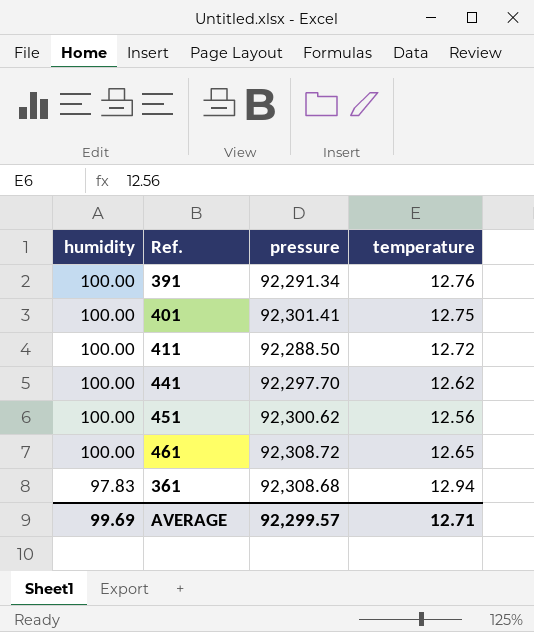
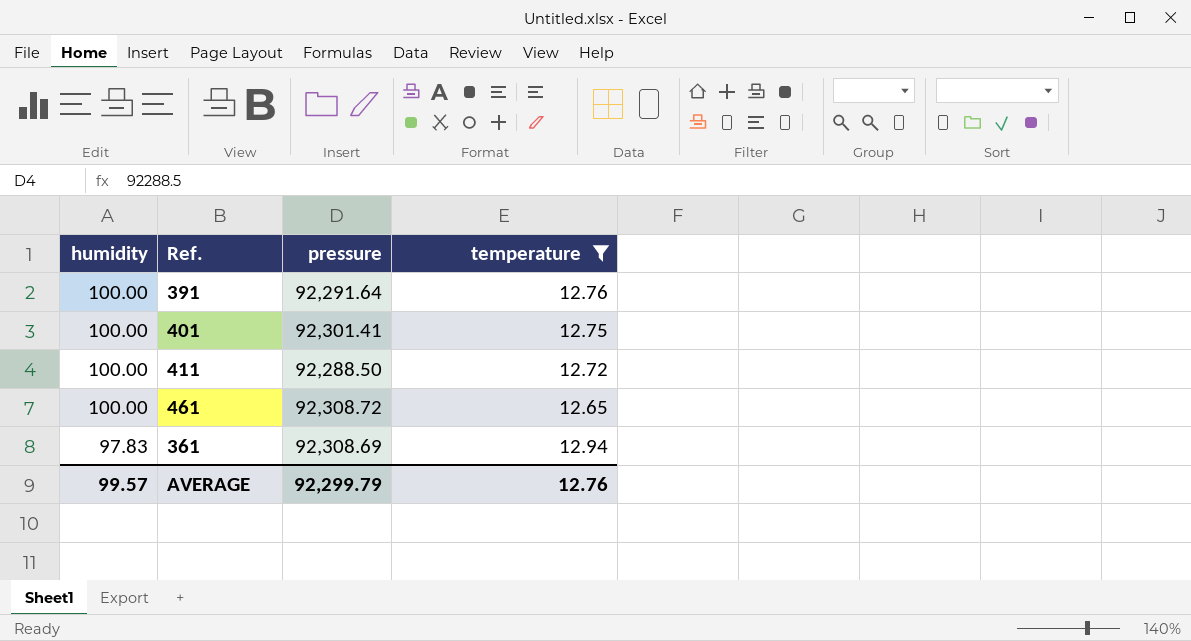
filter: none -> temperature >= 12.65
391 | pressure: 92,291.34 -> 92,291.64
361 | pressure: 92,308.68 -> 92,308.69
AVERAGE | humidity: 99.69 -> 99.57
AVERAGE | pressure: 92,299.57 -> 92,299.79
AVERAGE | temperature: 12.71 -> 12.76

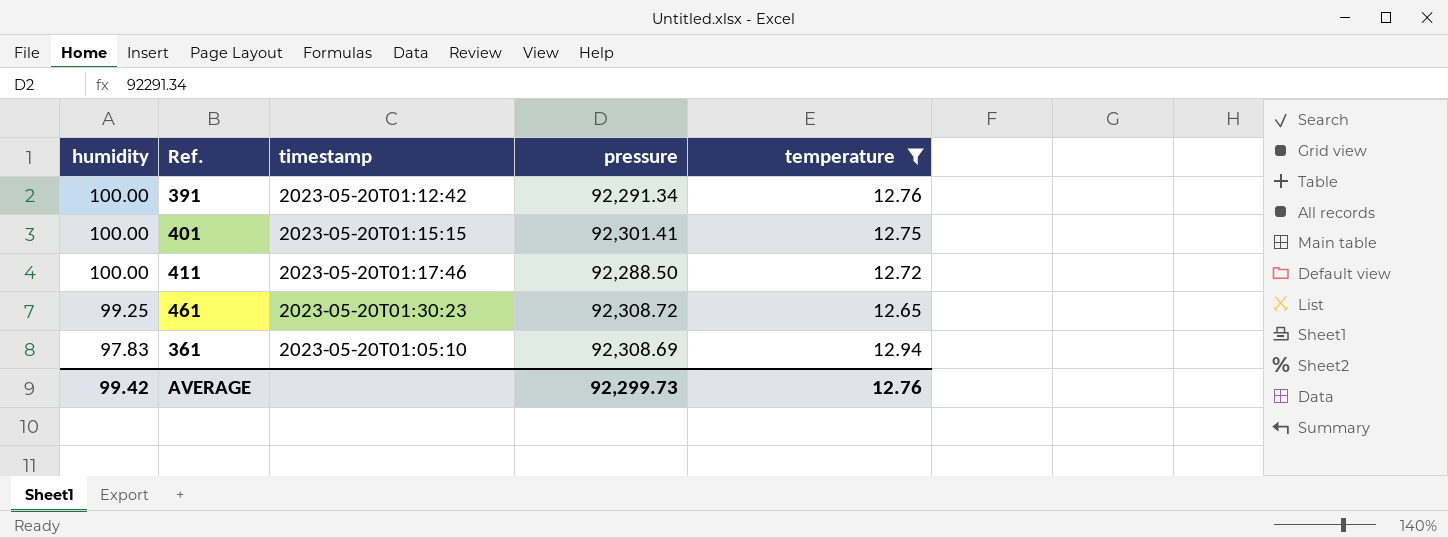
column timestamp | position: none -> 3
391 | pressure: 92,291.64 -> 92,291.34
461 | humidity: 100.00 -> 99.25
AVERAGE | humidity: 99.57 -> 99.42
AVERAGE | pressure: 92,299.79 -> 92,299.73

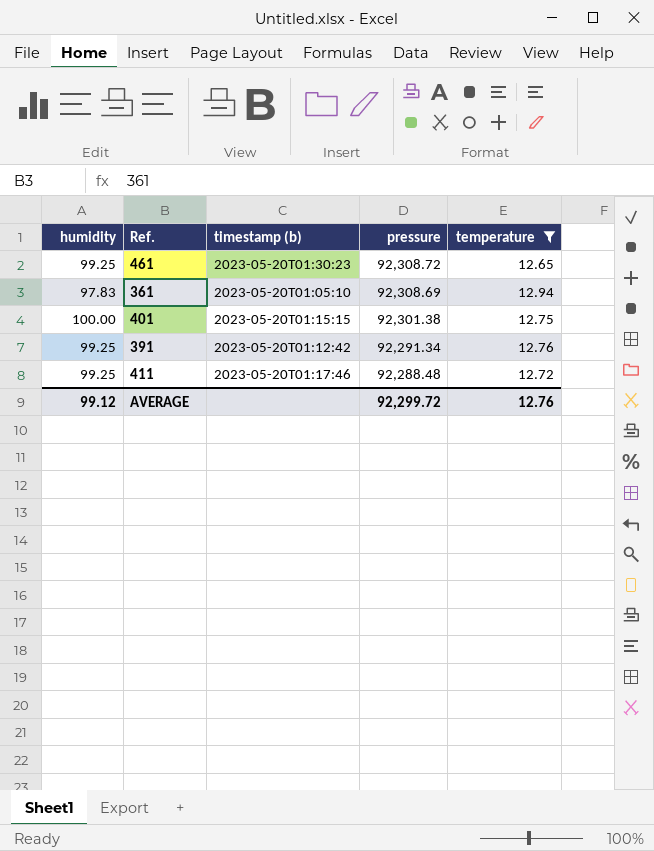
row order: humidity descending -> pressure descending
column name: timestamp -> timestamp (b)
401 | pressure: 92,301.41 -> 92,301.38
391 | humidity: 100.00 -> 99.25
411 | humidity: 100.00 -> 99.25
411 | pressure: 92,288.50 -> 92,288.48
AVERAGE | humidity: 99.42 -> 99.12
AVERAGE | pressure: 92,299.73 -> 92,299.72

